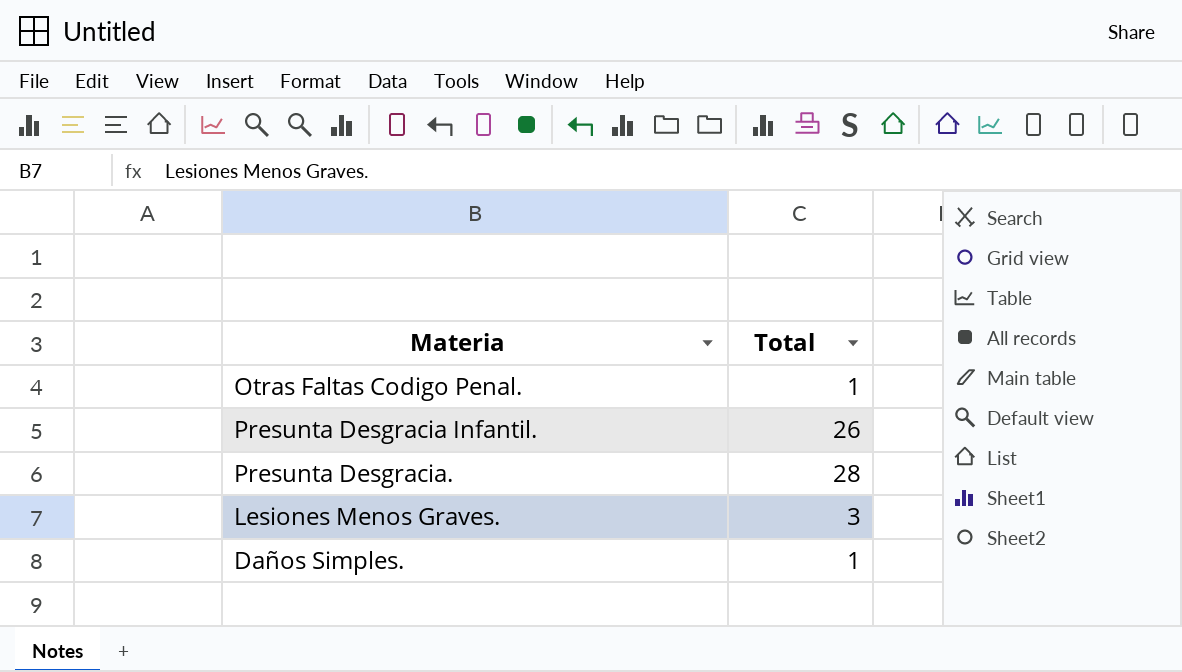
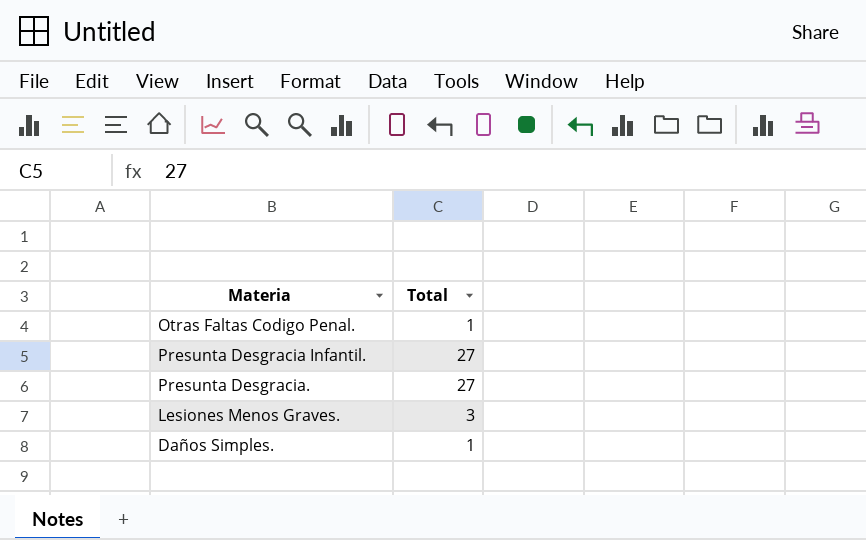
Presunta Desgracia Infantil. | Total: 26 -> 27
Presunta Desgracia. | Total: 28 -> 27

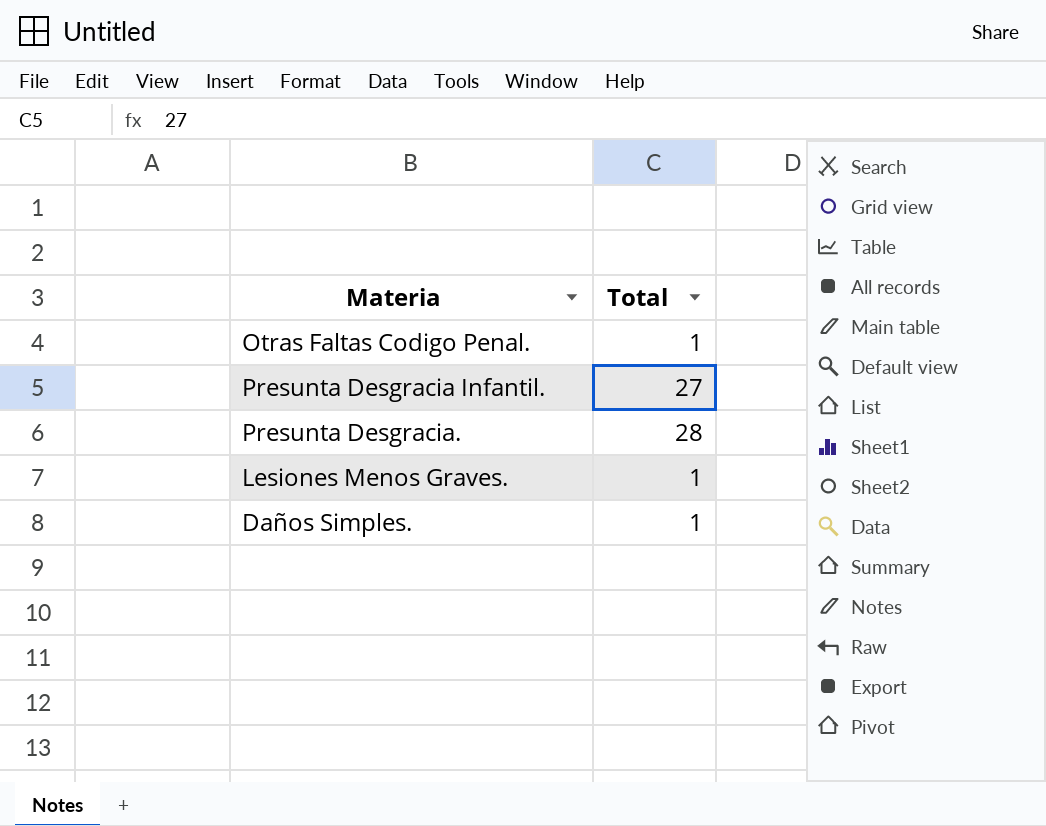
Presunta Desgracia. | Total: 27 -> 28
Lesiones Menos Graves. | Total: 3 -> 1

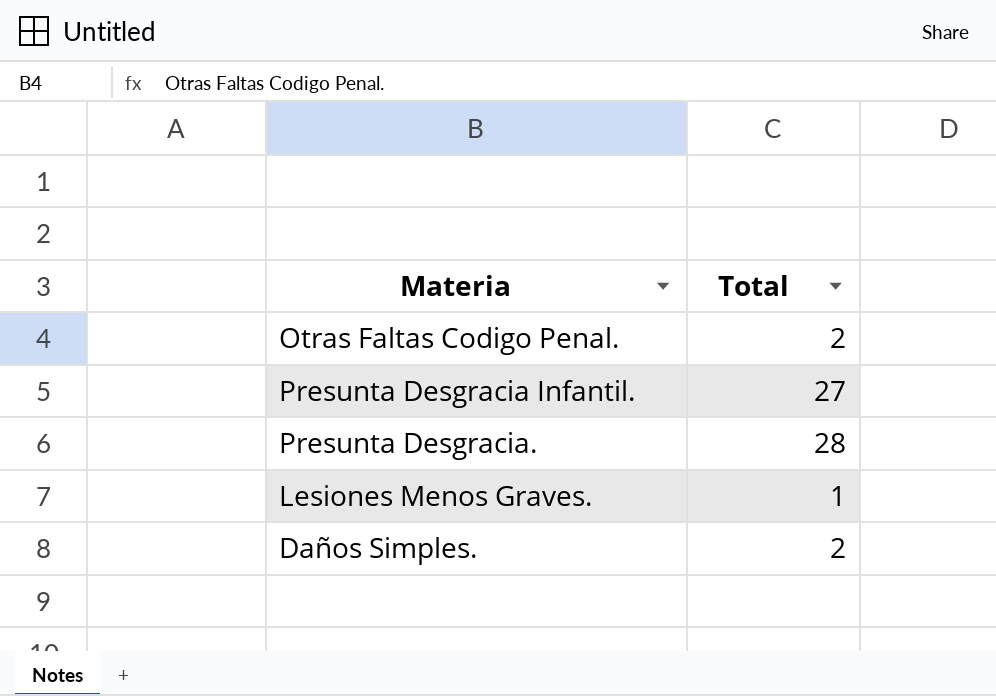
Otras Faltas Codigo Penal. | Total: 1 -> 2
Daños Simples. | Total: 1 -> 2

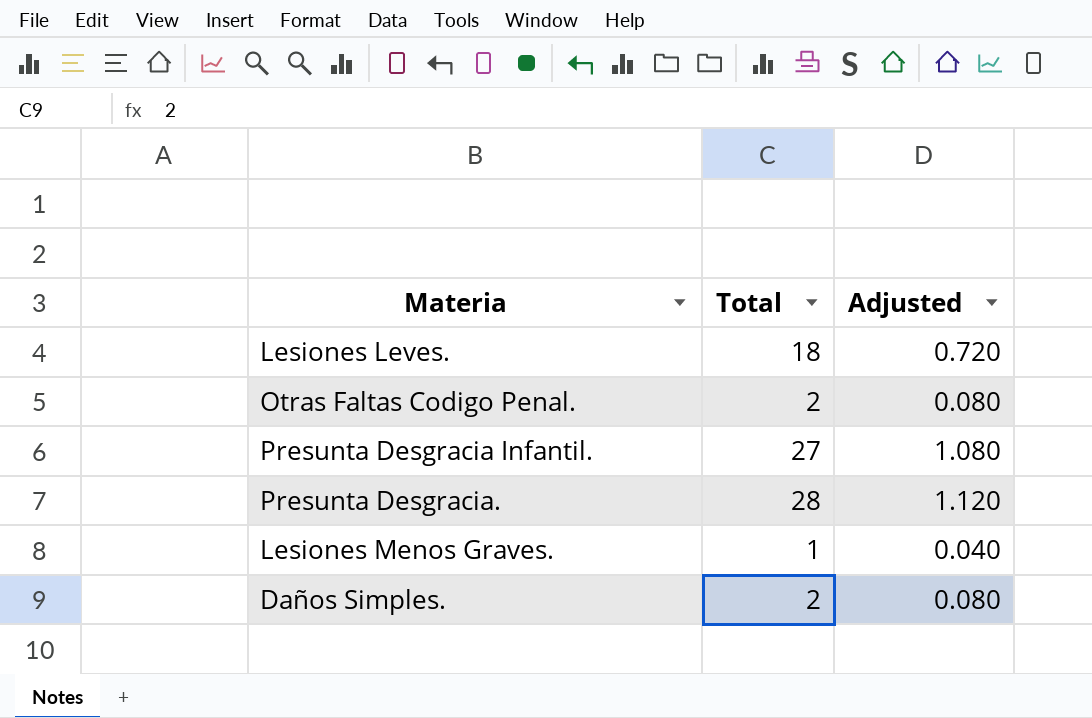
column Adjusted | formula: none -> [Total] * 0.04
row Lesiones Leves.: none -> 18 | 0.720

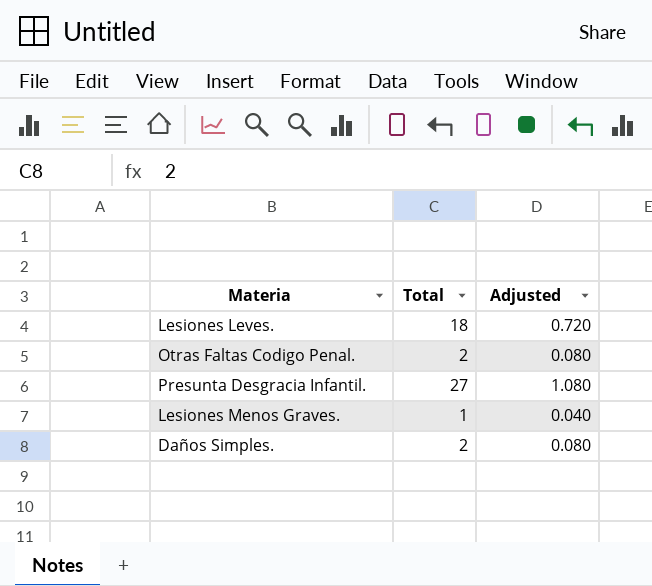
row Presunta Desgracia.: 28 | 1.120 -> none

